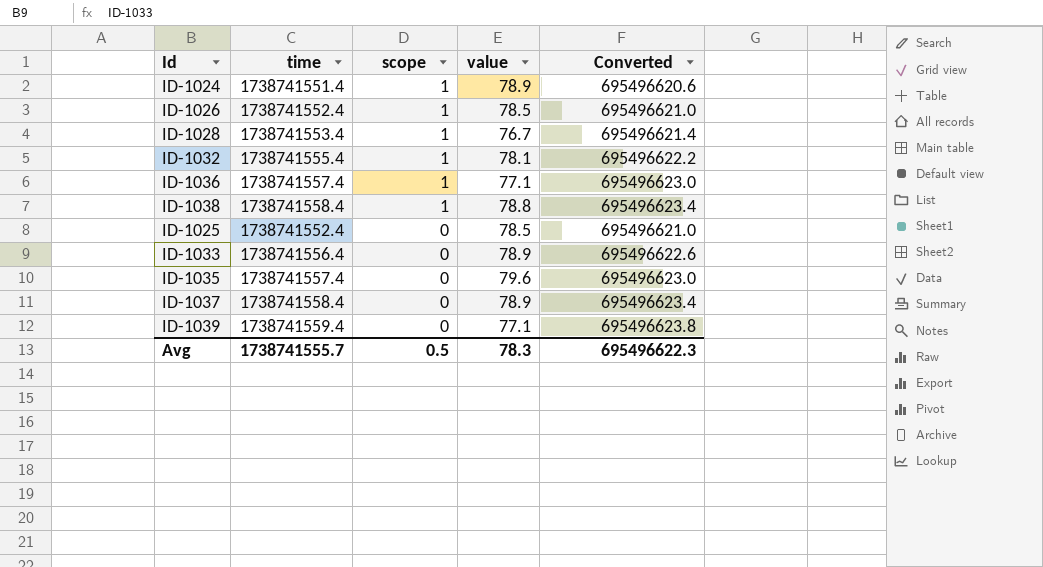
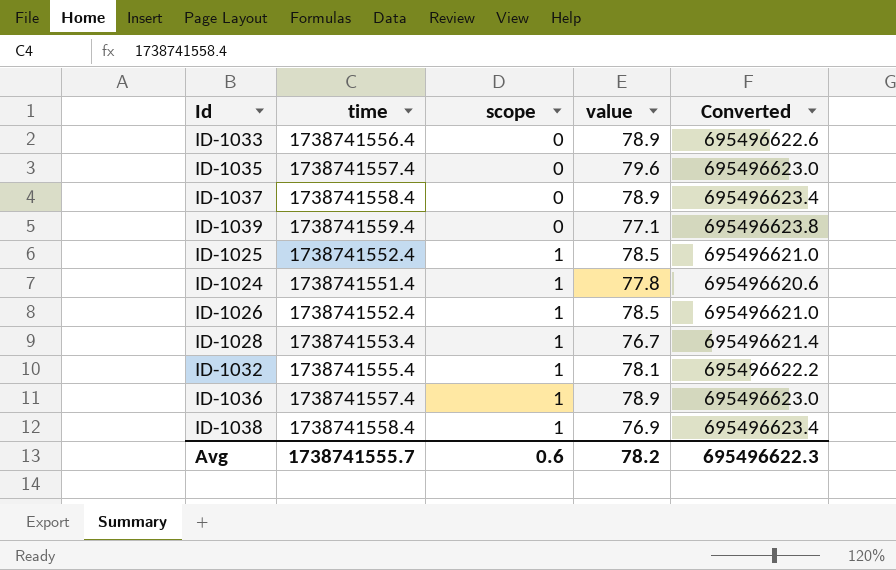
row order: scope descending -> scope ascending
ID-1025 | scope: 0 -> 1
ID-1024 | value: 78.9 -> 77.8
ID-1036 | value: 77.1 -> 78.9
ID-1038 | value: 78.8 -> 76.9
Avg | scope: 0.5 -> 0.6
Avg | value: 78.3 -> 78.2

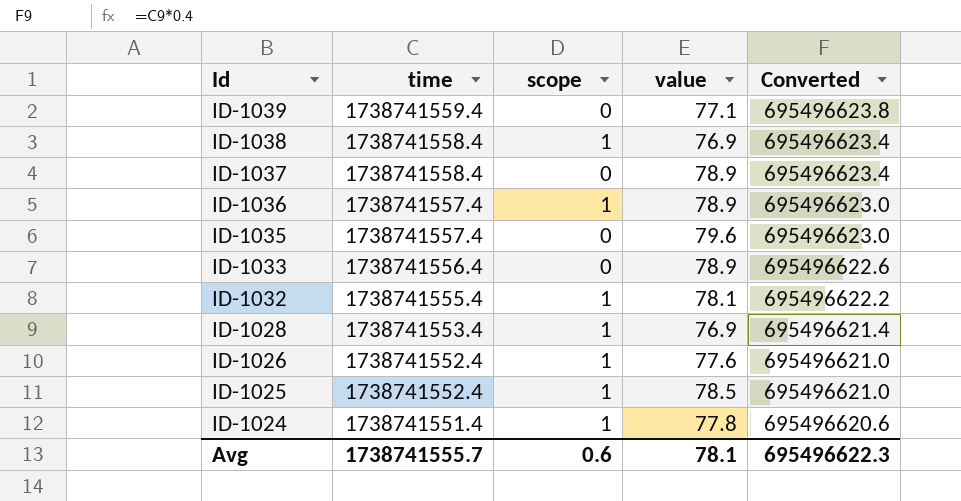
row order: scope ascending -> Id descending
ID-1028 | value: 76.7 -> 76.9
ID-1026 | value: 78.5 -> 77.6
Avg | value: 78.2 -> 78.1

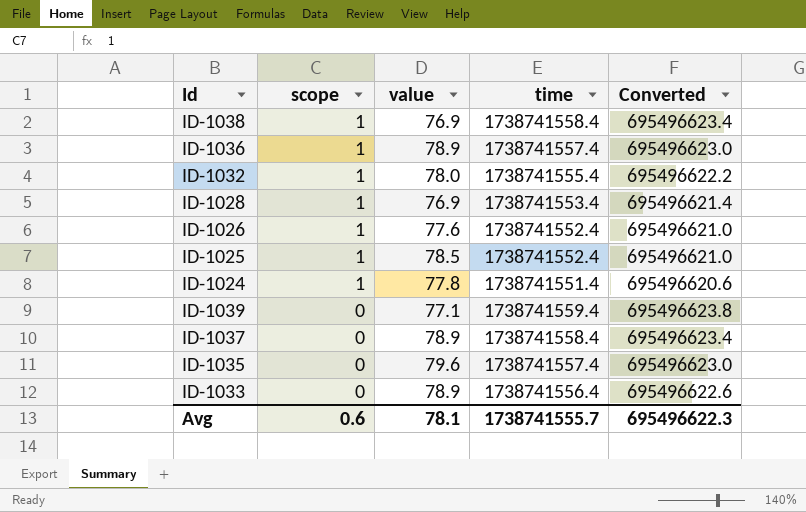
row order: Id descending -> scope descending
column time | position: 2 -> 4
ID-1032 | value: 78.1 -> 78.0

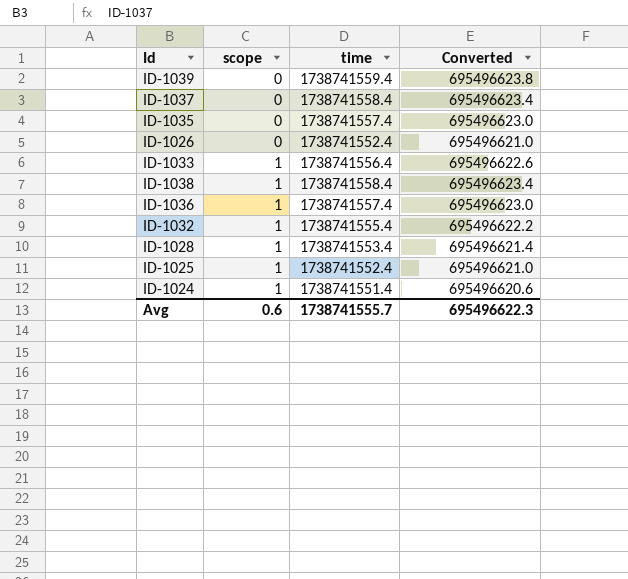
row order: scope descending -> scope ascending
column value | position: 3 -> none
ID-1026 | scope: 1 -> 0
ID-1033 | scope: 0 -> 1

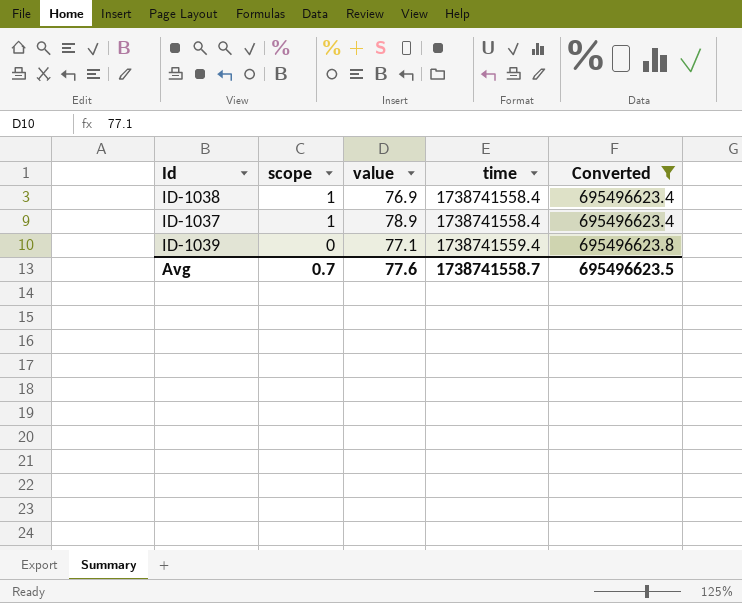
filter: none -> Converted >= 695496623.4
row order: scope ascending -> scope descending
column value | position: none -> 3
ID-1037 | scope: 0 -> 1
Avg | scope: 0.6 -> 0.7
Avg | time: 1738741555.7 -> 1738741558.7
Avg | Converted: 695496622.3 -> 695496623.5

